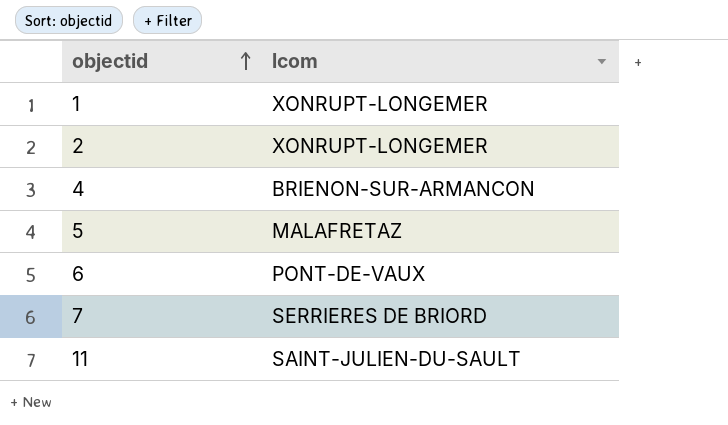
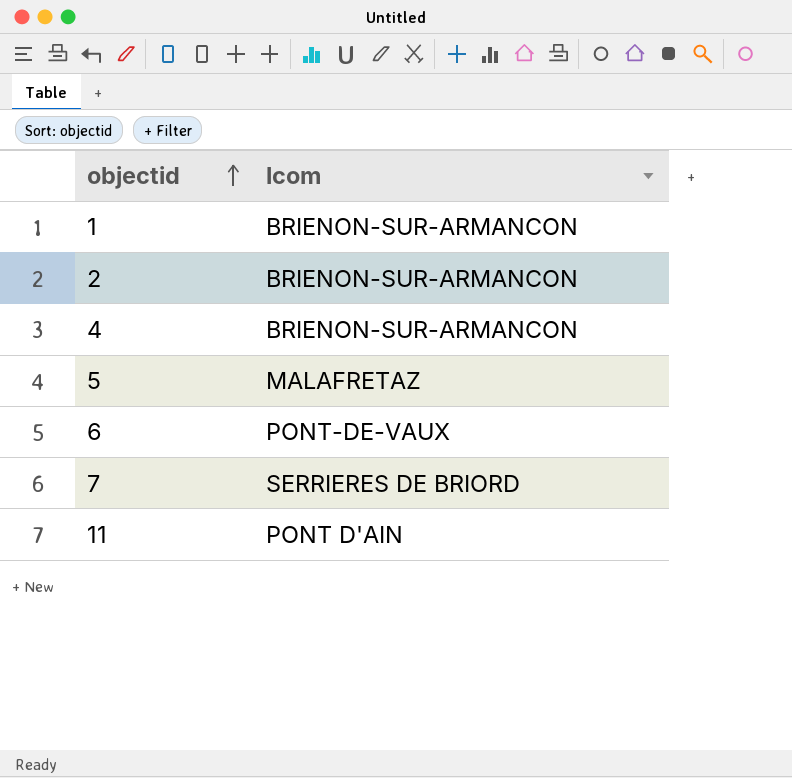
1 | lcom: XONRUPT-LONGEMER -> BRIENON-SUR-ARMANCON
2 | lcom: XONRUPT-LONGEMER -> BRIENON-SUR-ARMANCON
11 | lcom: SAINT-JULIEN-DU-SAULT -> PONT D'AIN

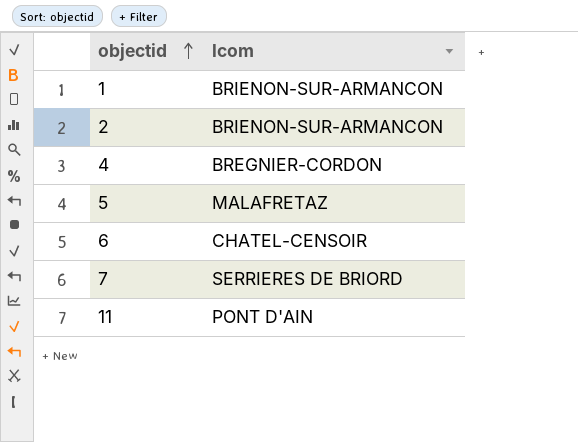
4 | lcom: BRIENON-SUR-ARMANCON -> BREGNIER-CORDON
6 | lcom: PONT-DE-VAUX -> CHATEL-CENSOIR

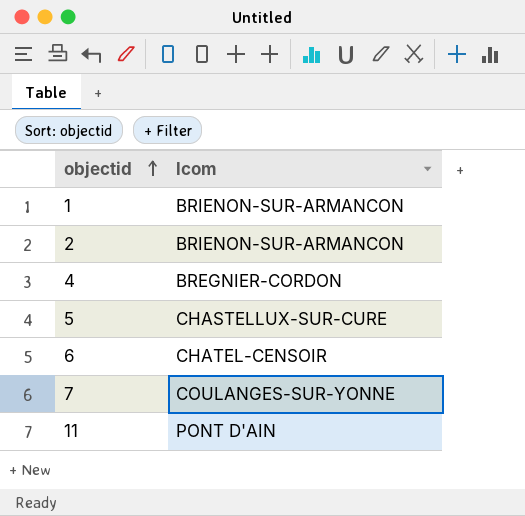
5 | lcom: MALAFRETAZ -> CHASTELLUX-SUR-CURE
7 | lcom: SERRIERES DE BRIORD -> COULANGES-SUR-YONNE

